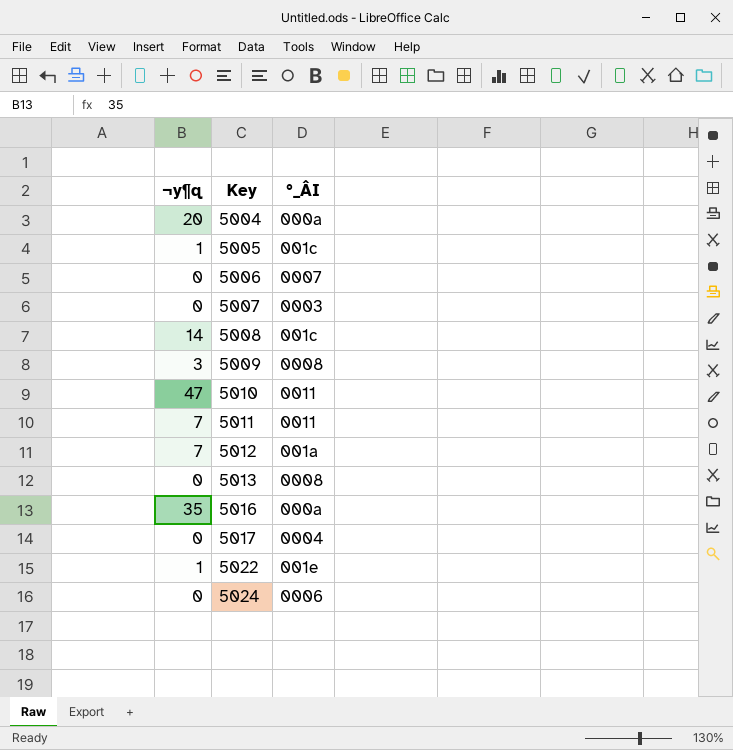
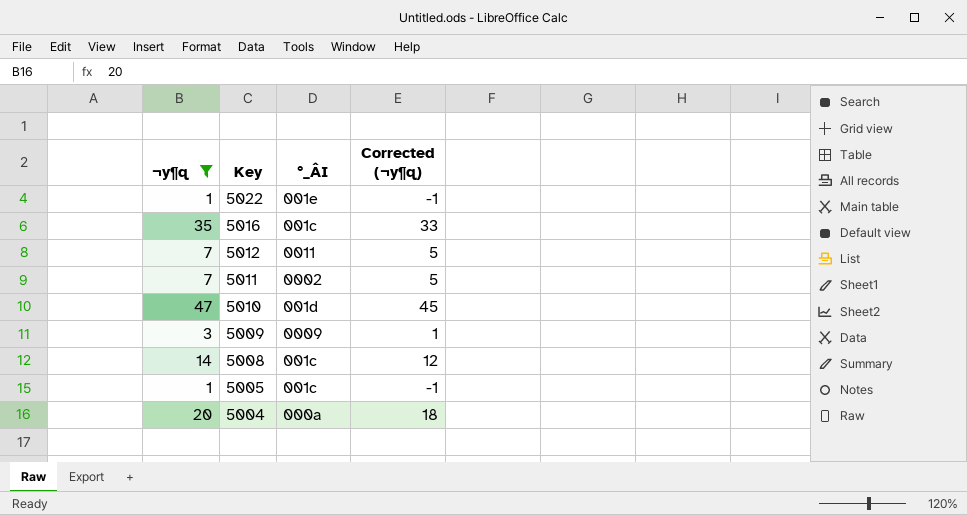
filter: none -> ¬y¶q != 0
row order: Key ascending -> Key descending
column Corrected (¬y¶q) | formula: none -> [¬y¶q] - 2
5016 | °_ÂI: 000a -> 001c
5012 | °_ÂI: 001a -> 0011
5011 | °_ÂI: 0011 -> 0002
5010 | °_ÂI: 0011 -> 001d
5009 | °_ÂI: 0008 -> 0009

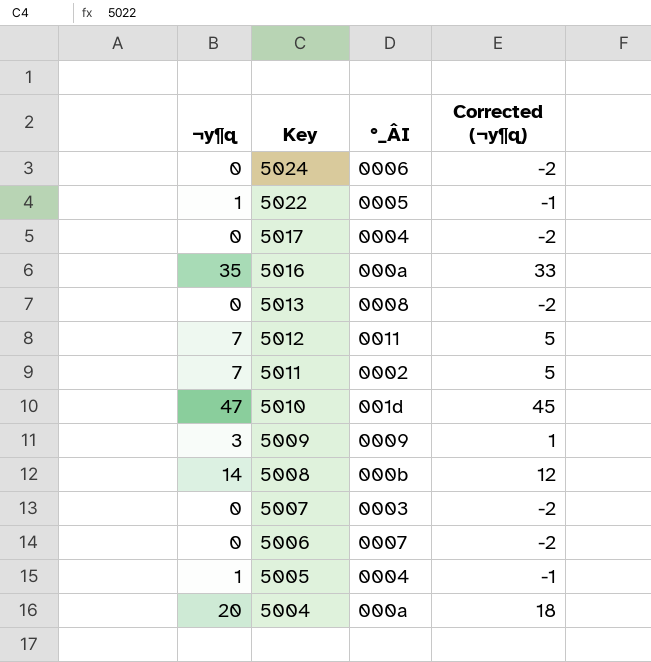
filter: ¬y¶q != 0 -> none
5022 | °_ÂI: 001e -> 0005
5016 | °_ÂI: 001c -> 000a
5008 | °_ÂI: 001c -> 000b
5005 | °_ÂI: 001c -> 0004

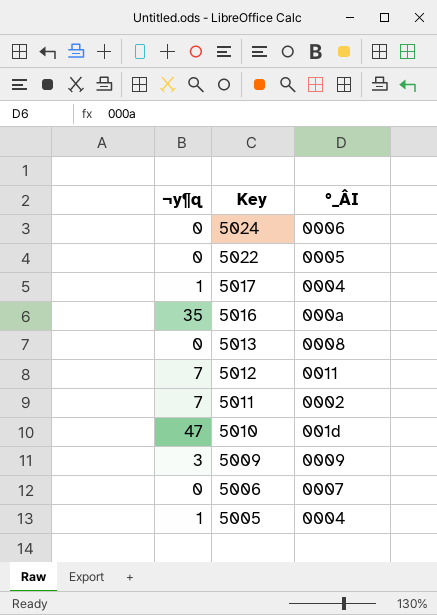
column Corrected (¬y¶q) | formula: [¬y¶q] - 2 -> none
row 5008: 14 | 000b | 12 -> none
row 5007: 0 | 0003 | -2 -> none
row 5004: 20 | 000a | 18 -> none
5022 | ¬y¶q: 1 -> 0
5017 | ¬y¶q: 0 -> 1

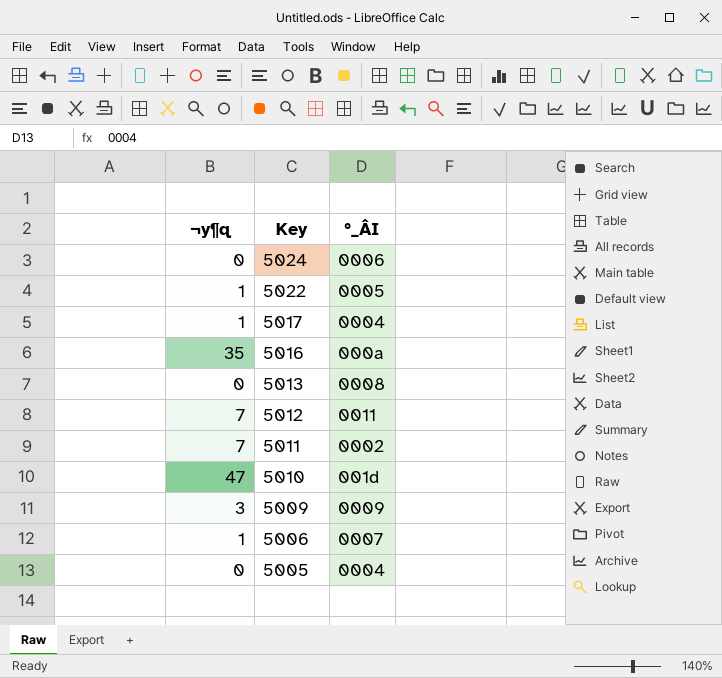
5022 | ¬y¶q: 0 -> 1
5006 | ¬y¶q: 0 -> 1
5005 | ¬y¶q: 1 -> 0

